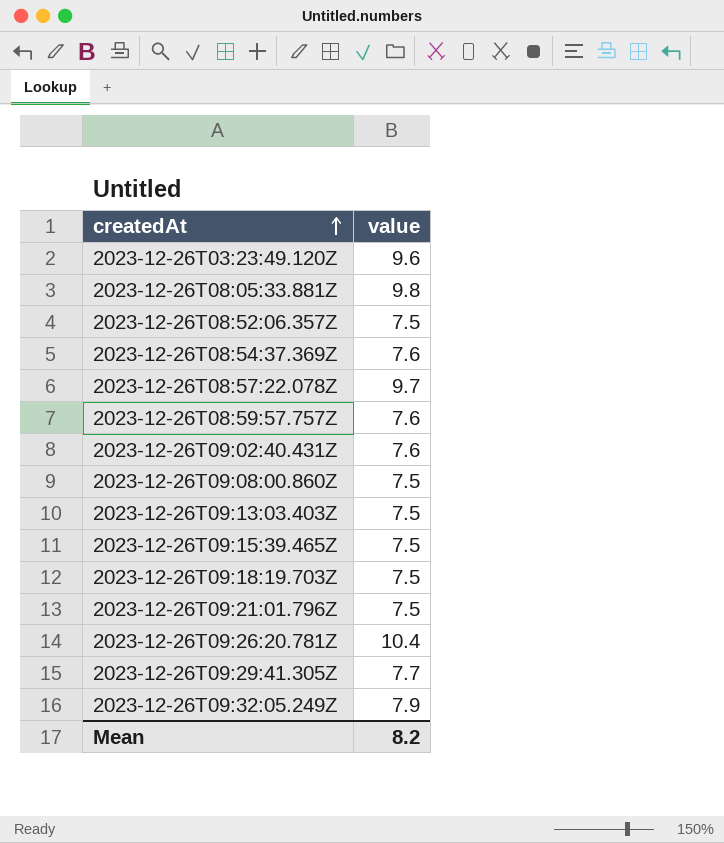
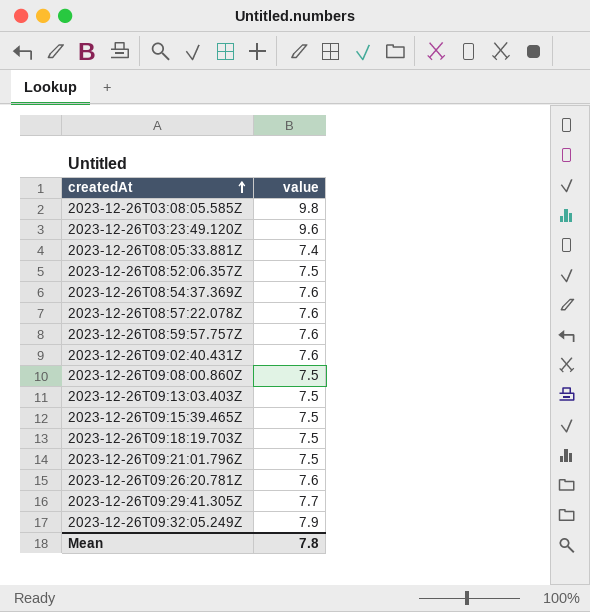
row 2023-12-26T03:08:05.585Z: none -> 9.8
2023-12-26T08:05:33.881Z | value: 9.8 -> 7.4
2023-12-26T08:57:22.078Z | value: 9.7 -> 7.6
2023-12-26T09:26:20.781Z | value: 10.4 -> 7.6
Mean | value: 8.2 -> 7.8

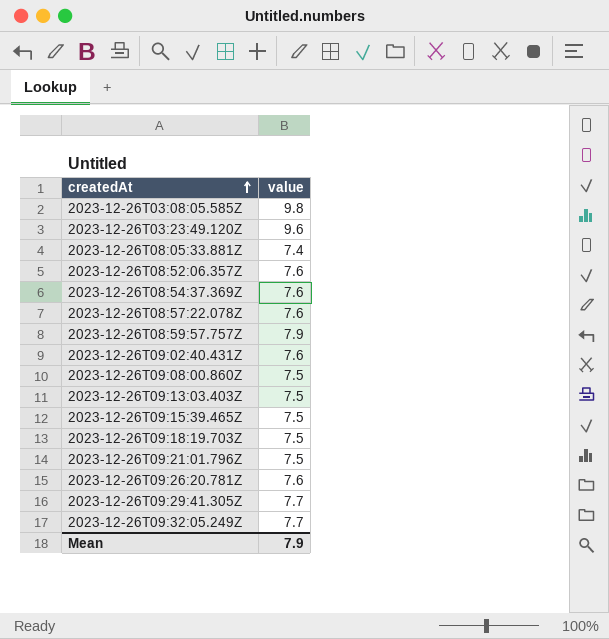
2023-12-26T08:52:06.357Z | value: 7.5 -> 7.6
2023-12-26T08:59:57.757Z | value: 7.6 -> 7.9
2023-12-26T09:32:05.249Z | value: 7.9 -> 7.7
Mean | value: 7.8 -> 7.9

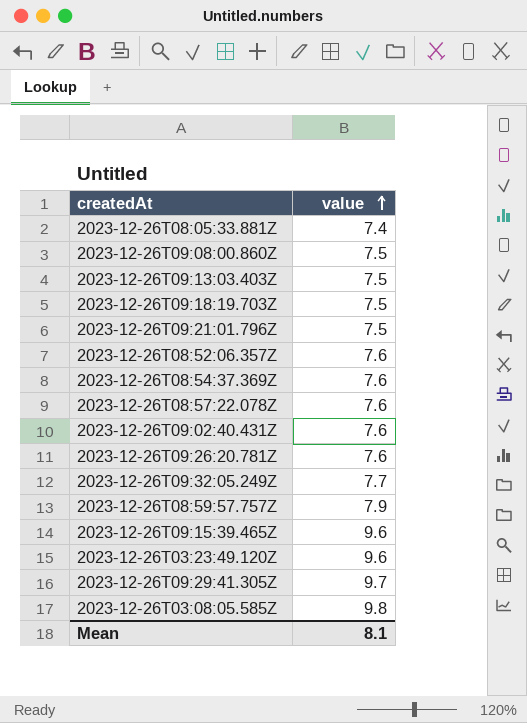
row order: createdAt ascending -> value ascending
2023-12-26T09:15:39.465Z | value: 7.5 -> 9.6
2023-12-26T09:29:41.305Z | value: 7.7 -> 9.7
Mean | value: 7.9 -> 8.1

